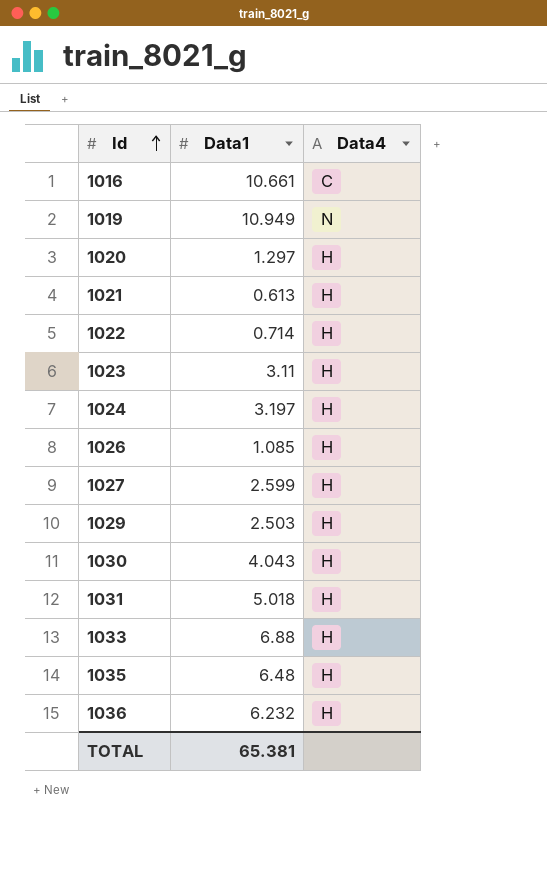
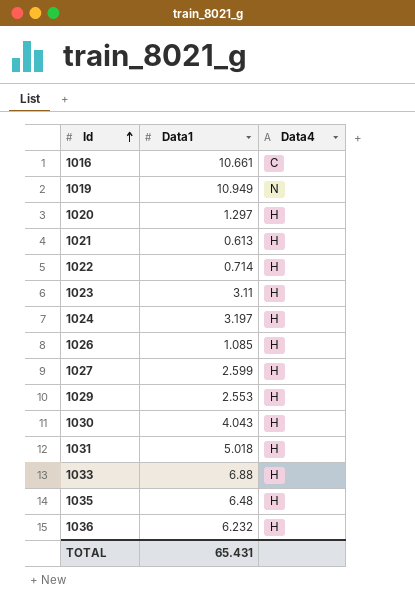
1029 | Data1: 2.503 -> 2.553
TOTAL | Data1: 65.381 -> 65.431

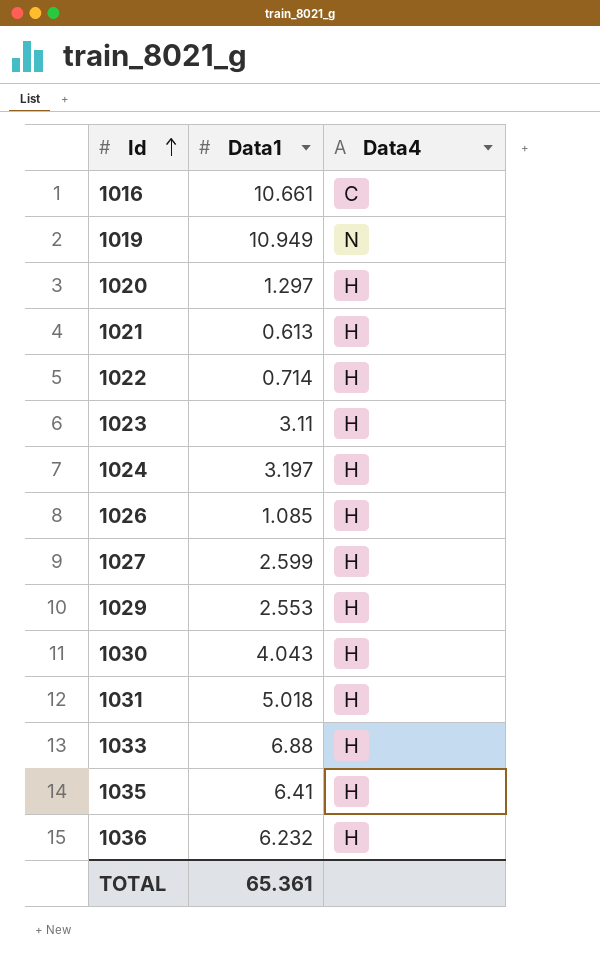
1035 | Data1: 6.48 -> 6.41
TOTAL | Data1: 65.431 -> 65.361

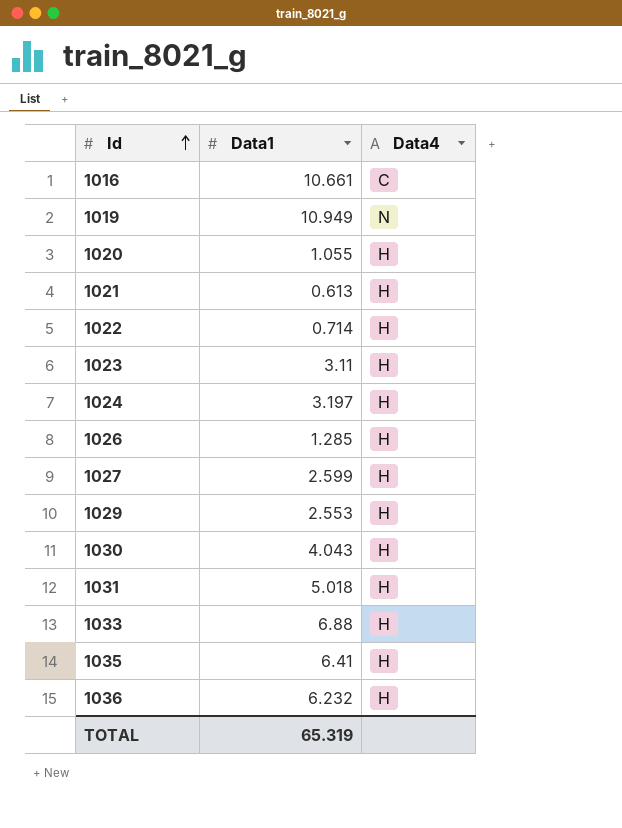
1020 | Data1: 1.297 -> 1.055
1026 | Data1: 1.085 -> 1.285
TOTAL | Data1: 65.361 -> 65.319

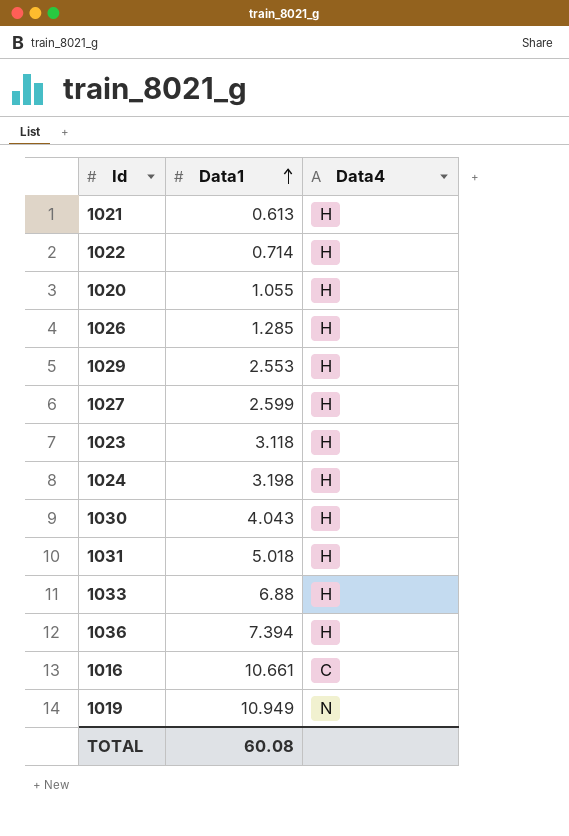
row order: Id ascending -> Data1 ascending
row 1035: 6.41 | H -> none
1023 | Data1: 3.11 -> 3.118
1024 | Data1: 3.197 -> 3.198
1036 | Data1: 6.232 -> 7.394
TOTAL | Data1: 65.319 -> 60.08

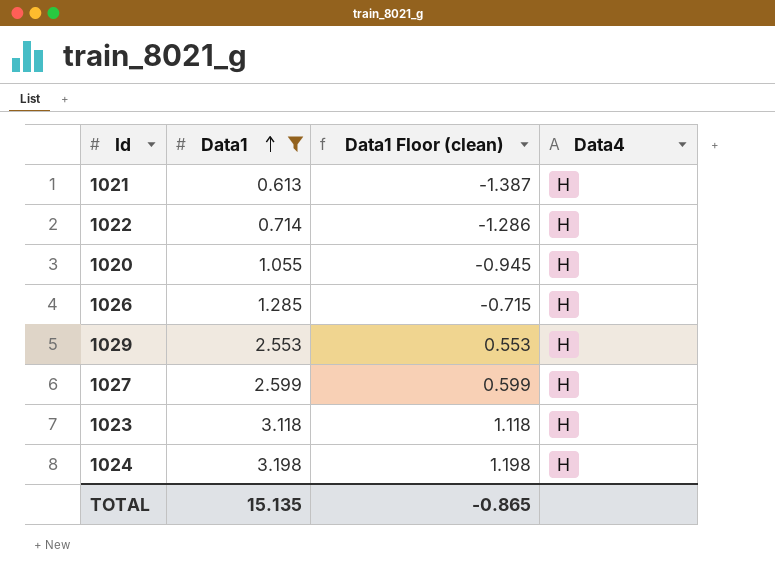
filter: none -> Data1 <= 3.198
column Data1 Floor (clean) | formula: none -> [Data1] - 2
TOTAL | Data1: 60.08 -> 15.135

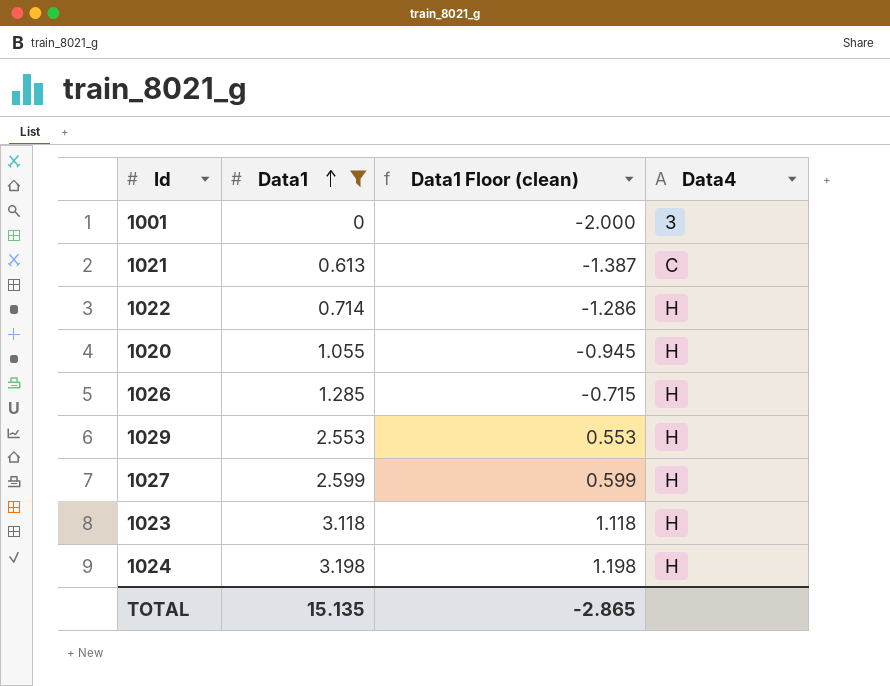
row 1001: none -> 0 | -2.000 | 3
1021 | Data4: H -> C
TOTAL | Data1 Floor (clean): -0.865 -> -2.865

